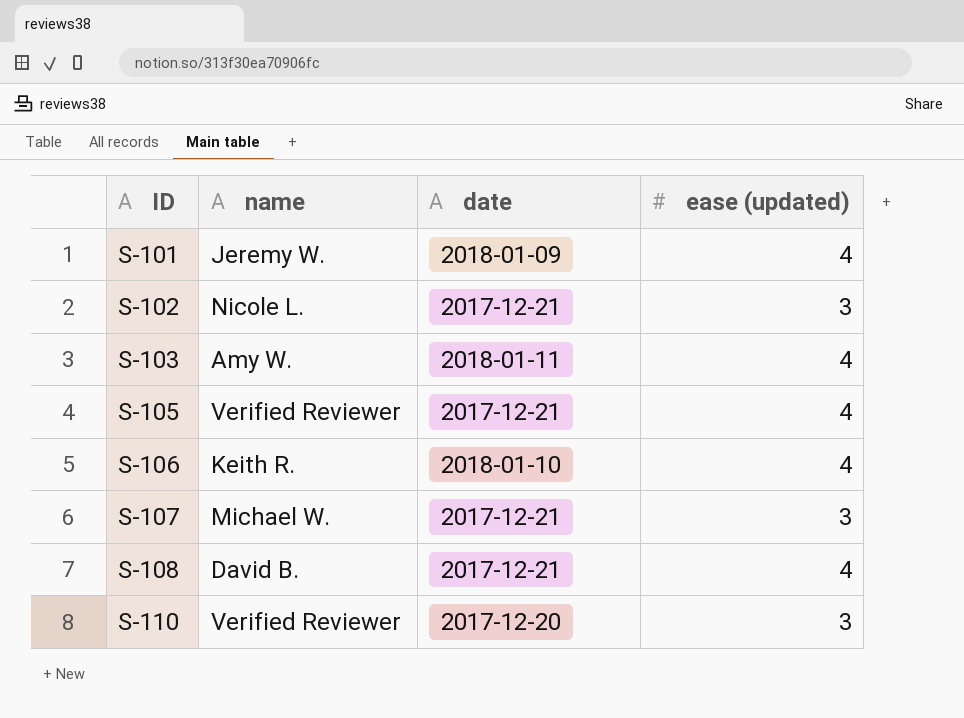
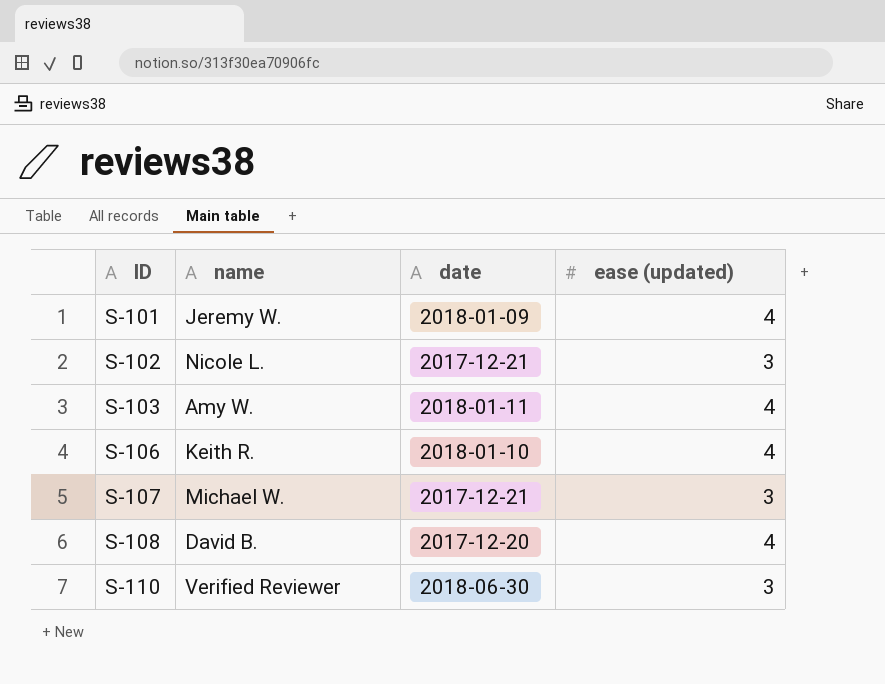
row S-105: Verified Reviewer | 2017-12-21 | 4 -> none
S-108 | date: 2017-12-21 -> 2017-12-20
S-110 | date: 2017-12-20 -> 2018-06-30

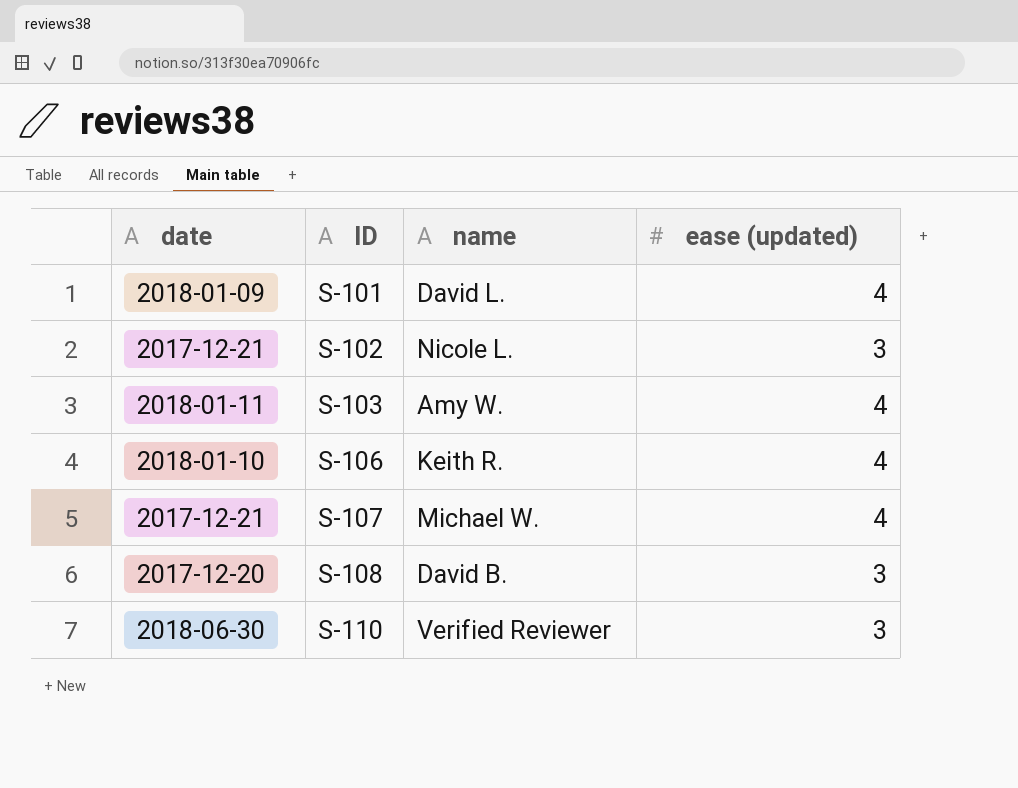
column date | position: 3 -> 1
S-101 | name: Jeremy W. -> David L.
S-107 | ease (updated): 3 -> 4
S-108 | ease (updated): 4 -> 3

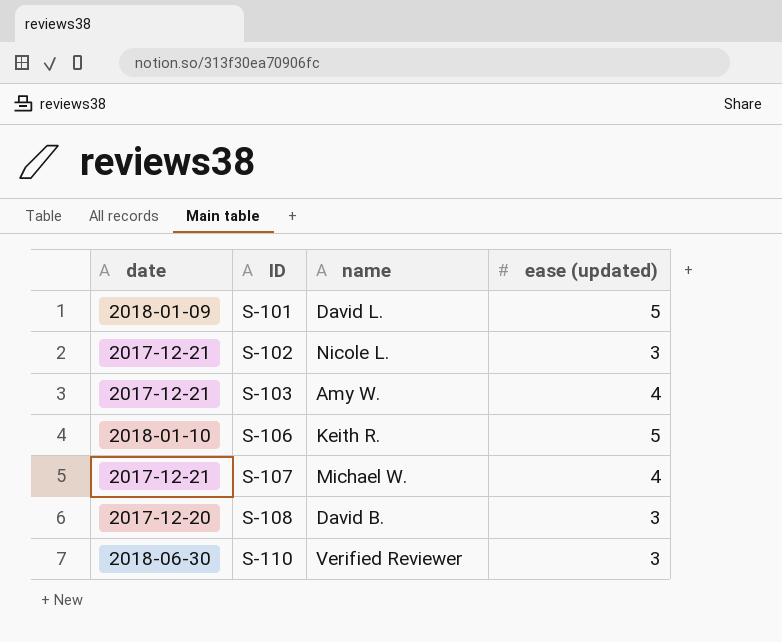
S-101 | ease (updated): 4 -> 5
S-103 | date: 2018-01-11 -> 2017-12-21
S-106 | ease (updated): 4 -> 5

